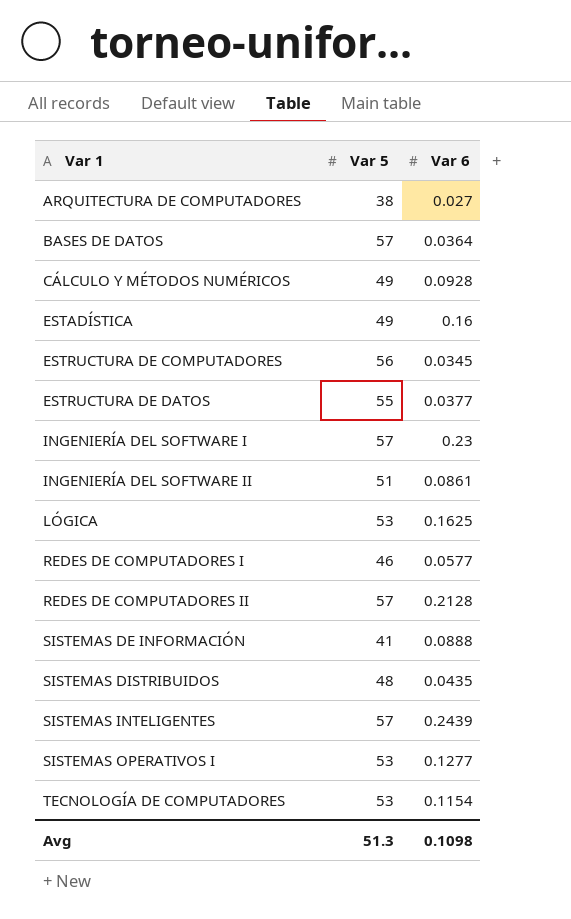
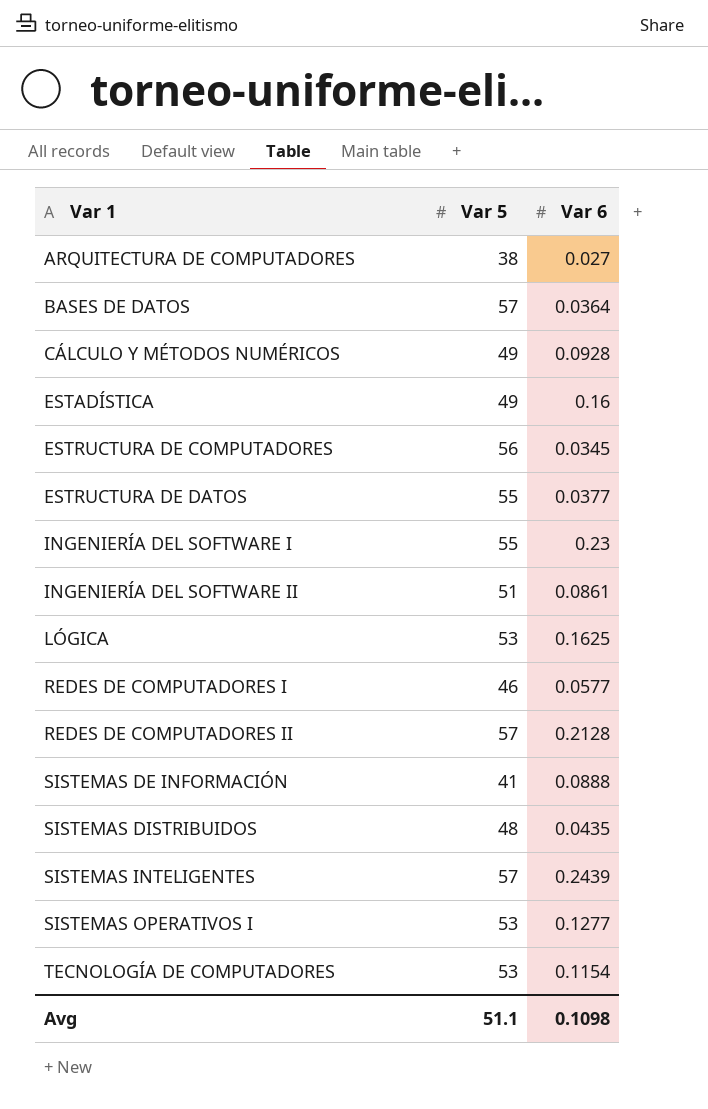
INGENIERÍA DEL SOFTWARE I | Var 5: 57 -> 55
Avg | Var 5: 51.3 -> 51.1

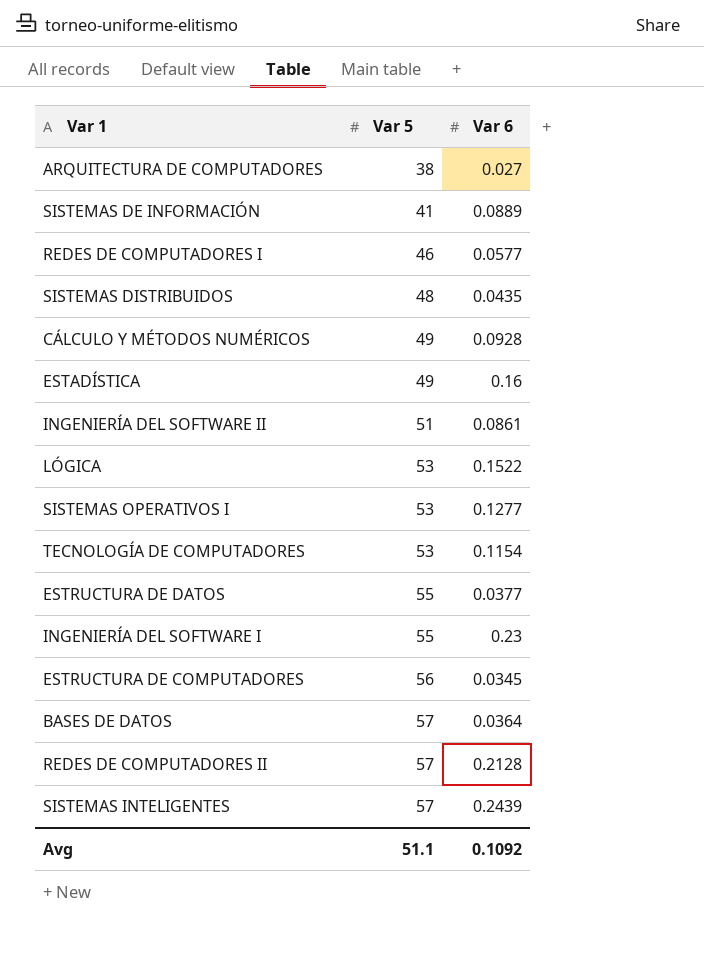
row order: Var 1 ascending -> Var 5 ascending
SISTEMAS DE INFORMACIÓN | Var 6: 0.0888 -> 0.0889
LÓGICA | Var 6: 0.1625 -> 0.1522
Avg | Var 6: 0.1098 -> 0.1092

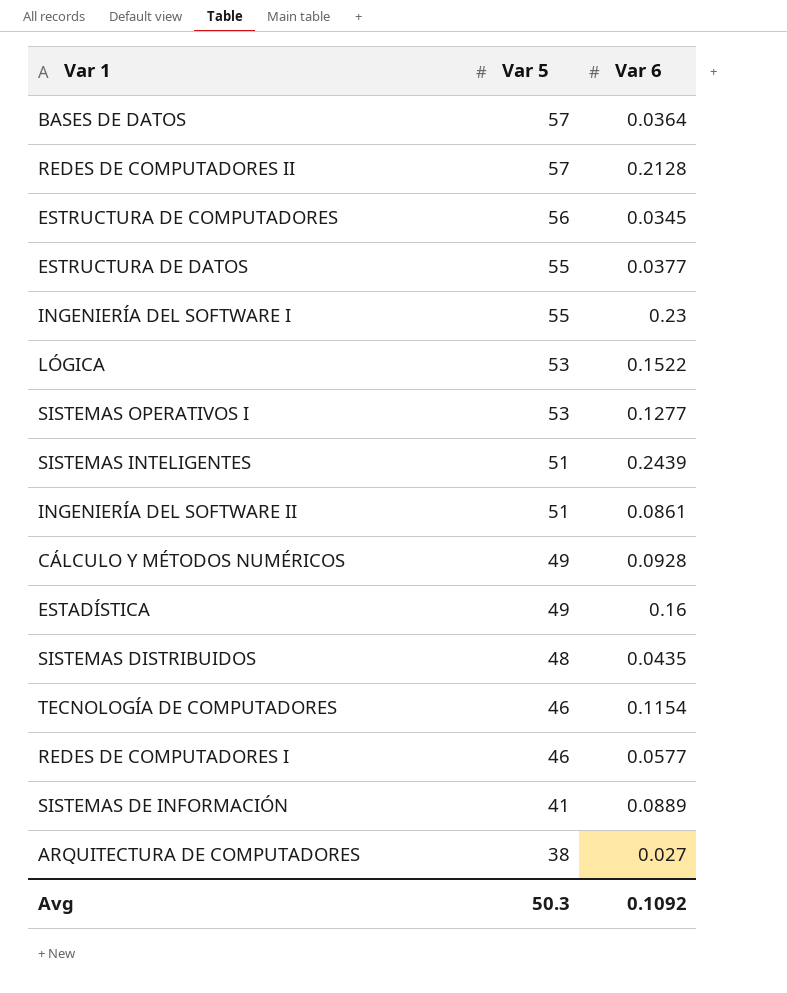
row order: Var 5 ascending -> Var 5 descending
SISTEMAS INTELIGENTES | Var 5: 57 -> 51
TECNOLOGÍA DE COMPUTADORES | Var 5: 53 -> 46
Avg | Var 5: 51.1 -> 50.3

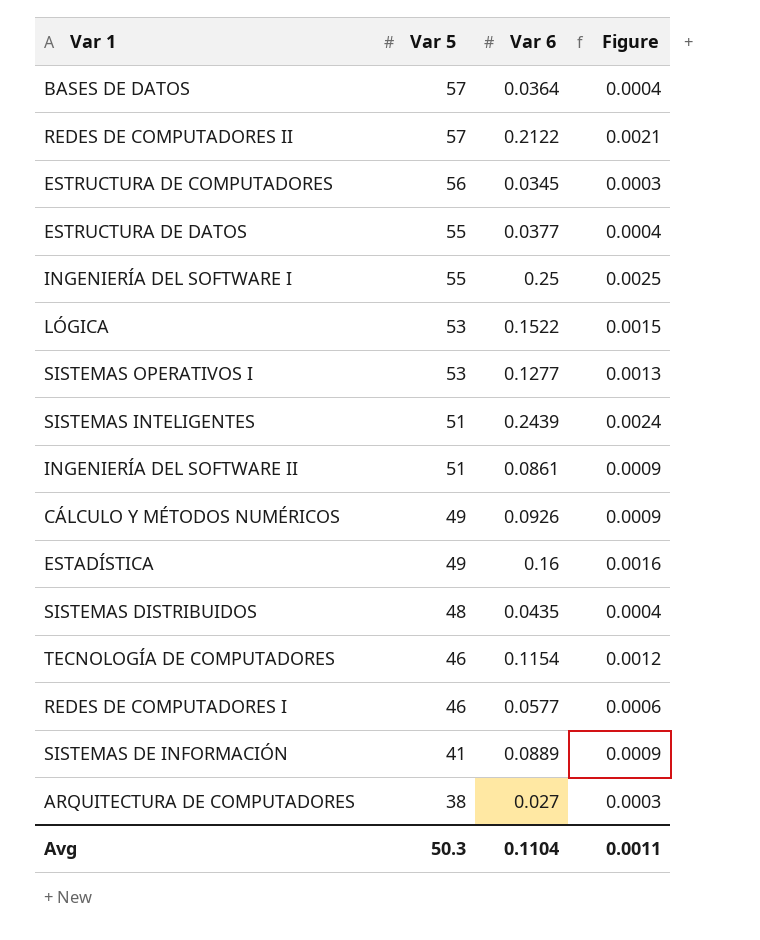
column Figure | formula: none -> [Var 6] * 0.01
REDES DE COMPUTADORES II | Var 6: 0.2128 -> 0.2122
INGENIERÍA DEL SOFTWARE I | Var 6: 0.23 -> 0.25
CÁLCULO Y MÉTODOS NUMÉRICOS | Var 6: 0.0928 -> 0.0926
Avg | Var 6: 0.1092 -> 0.1104

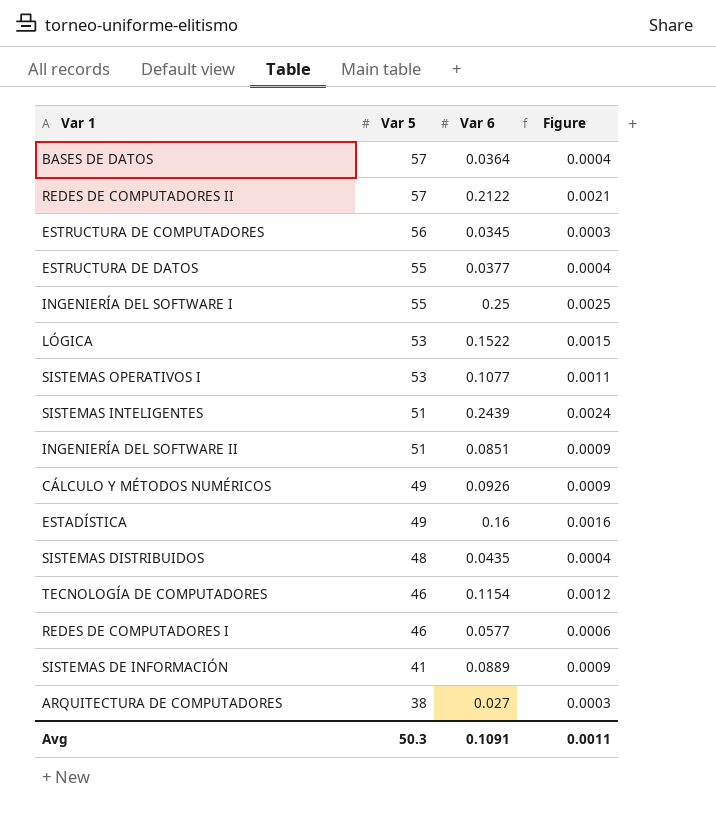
SISTEMAS OPERATIVOS I | Var 6: 0.1277 -> 0.1077
SISTEMAS OPERATIVOS I | Figure: 0.0013 -> 0.0011
INGENIERÍA DEL SOFTWARE II | Var 6: 0.0861 -> 0.0851
Avg | Var 6: 0.1104 -> 0.1091

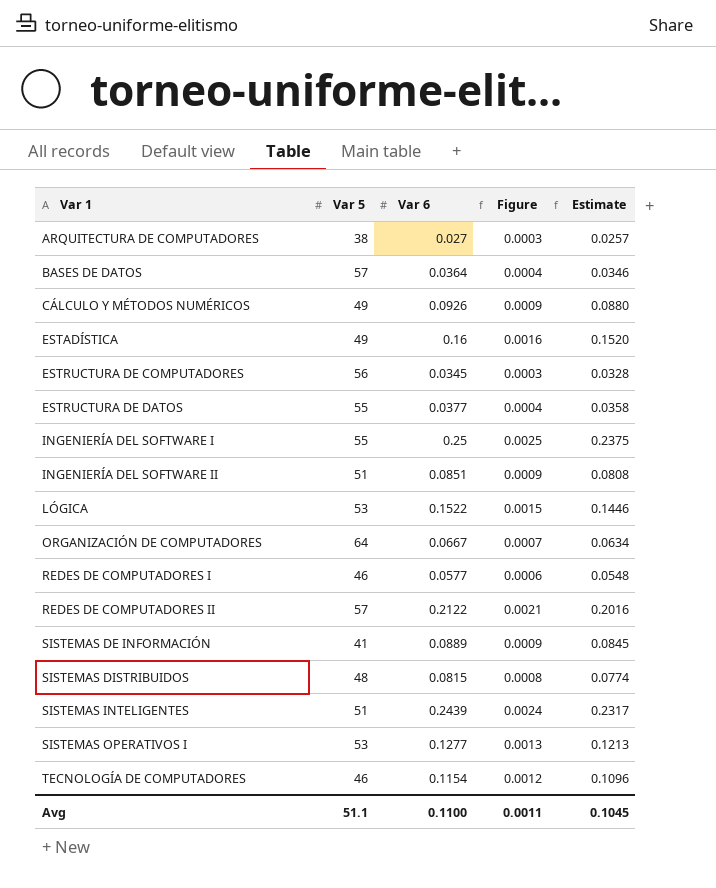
row order: Var 5 descending -> Var 1 ascending
column Estimate | formula: none -> [Var 6] * 0.95
row ORGANIZACIÓN DE COMPUTADORES: none -> 64 | 0.0667 | 0.0007 | 0.0634
SISTEMAS DISTRIBUIDOS | Var 6: 0.0435 -> 0.0815
SISTEMAS DISTRIBUIDOS | Figure: 0.0004 -> 0.0008
SISTEMAS OPERATIVOS I | Var 6: 0.1077 -> 0.1277
SISTEMAS OPERATIVOS I | Figure: 0.0011 -> 0.0013
Avg | Var 5: 50.3 -> 51.1
Avg | Var 6: 0.1091 -> 0.1100

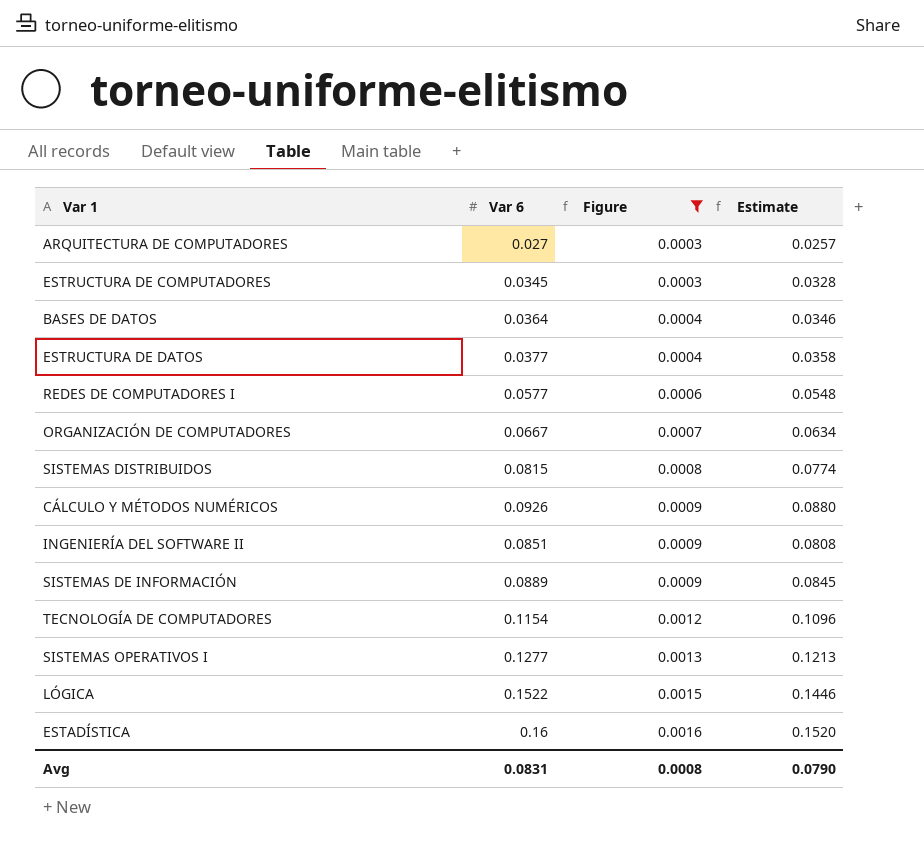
filter: none -> Figure <= 0.0016
row order: Var 1 ascending -> Figure ascending
column Var 5 | position: 2 -> none
Avg | Var 6: 0.1100 -> 0.0831
Avg | Figure: 0.0011 -> 0.0008
Avg | Estimate: 0.1045 -> 0.0790

